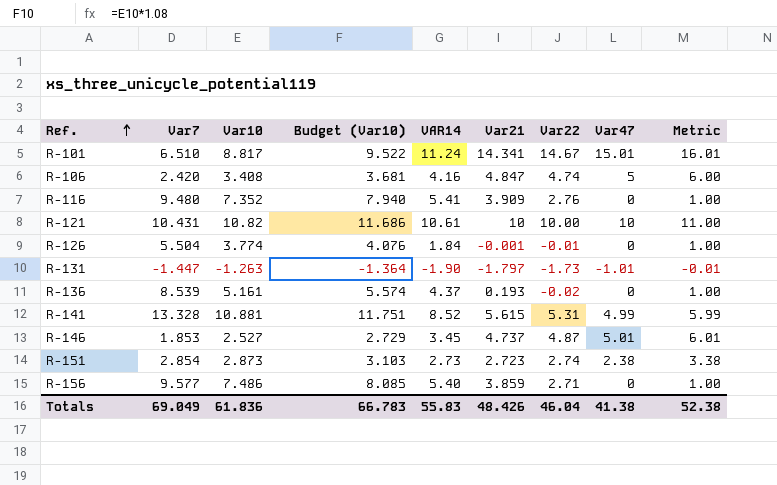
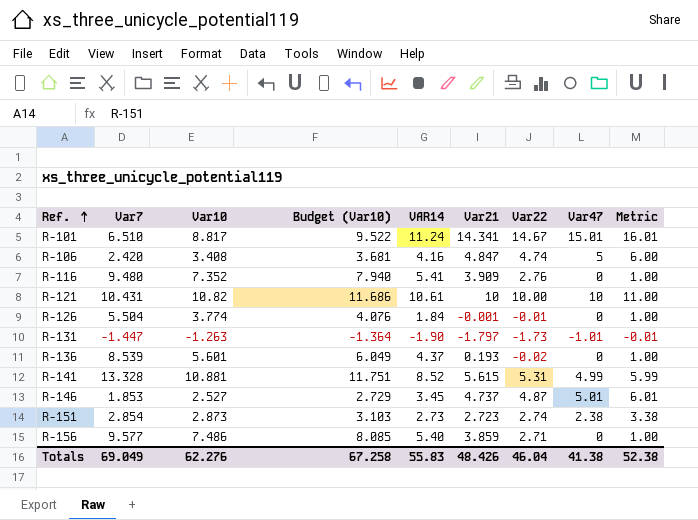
R-136 | Var10: 5.161 -> 5.601
R-136 | Budget (Var10): 5.574 -> 6.049
Totals | Var10: 61.836 -> 62.276
Totals | Budget (Var10): 66.783 -> 67.258

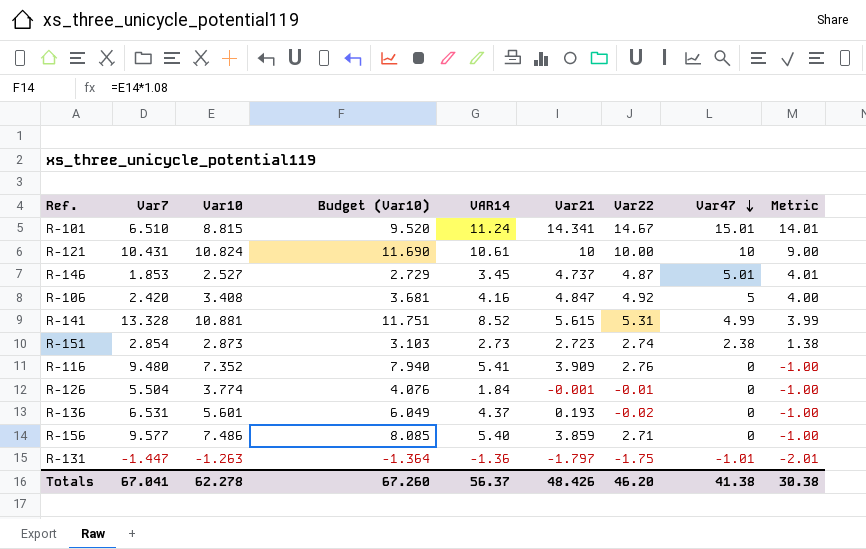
row order: Ref. ascending -> Var47 descending
column Metric | formula: [Var47] + 1 -> [Var47] - 1
R-101 | Var10: 8.817 -> 8.815
R-101 | Budget (Var10): 9.522 -> 9.520
R-121 | Var10: 10.82 -> 10.824
R-121 | Budget (Var10): 11.686 -> 11.690
R-106 | Var22: 4.74 -> 4.92
R-136 | Var7: 8.539 -> 6.531
R-131 | VAR14: -1.90 -> -1.36
R-131 | Var22: -1.73 -> -1.75
Totals | Var7: 69.049 -> 67.041
Totals | Var10: 62.276 -> 62.278
Totals | Budget (Var10): 67.258 -> 67.260
Totals | VAR14: 55.83 -> 56.37
Totals | Var22: 46.04 -> 46.20
Totals | Metric: 52.38 -> 30.38

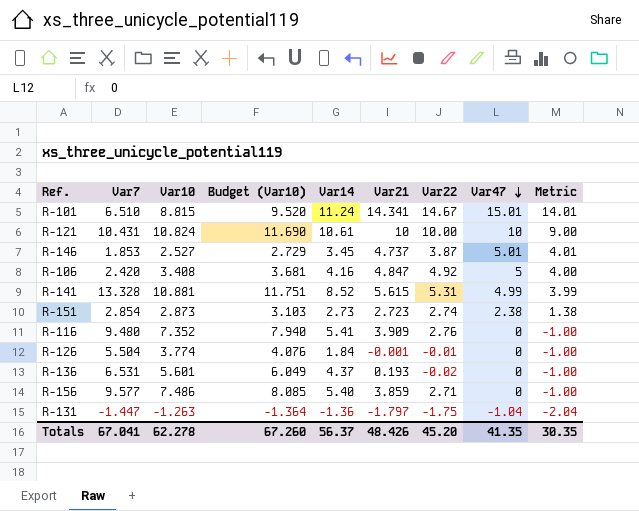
column name: VAR14 -> Var14
R-146 | Var22: 4.87 -> 3.87
R-131 | Var47: -1.01 -> -1.04
R-131 | Metric: -2.01 -> -2.04
Totals | Var22: 46.20 -> 45.20
Totals | Var47: 41.38 -> 41.35
Totals | Metric: 30.38 -> 30.35

